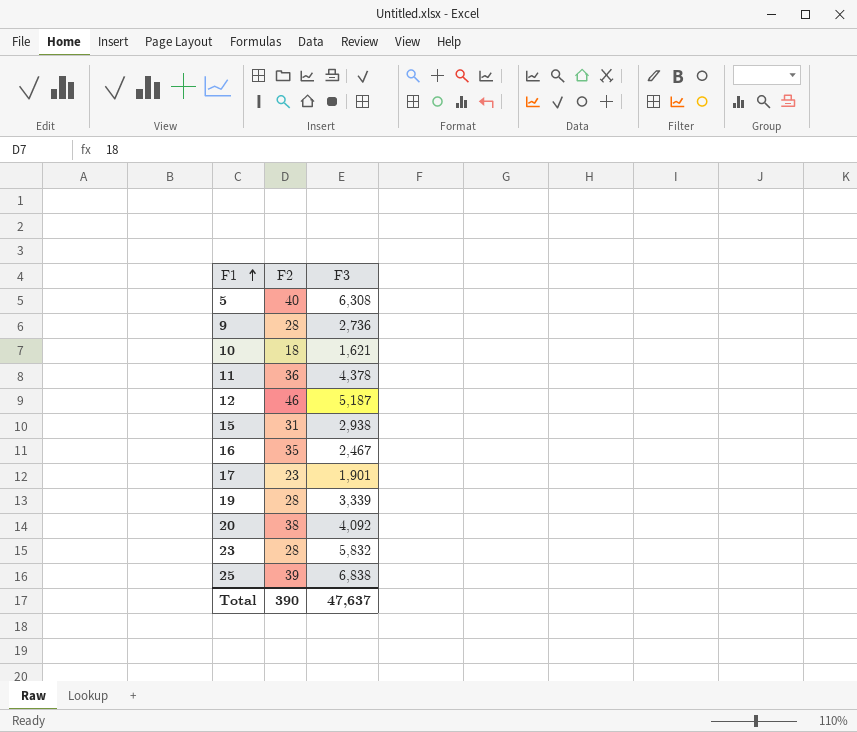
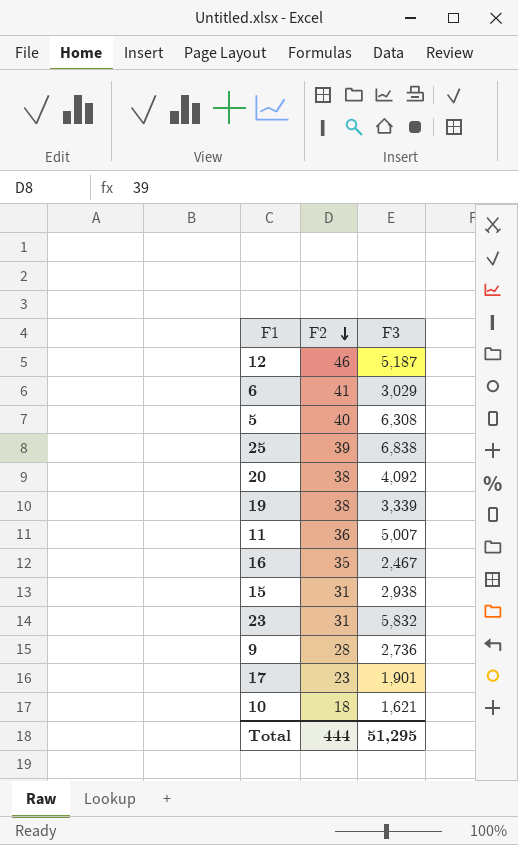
row order: F1 ascending -> F2 descending
row 6: none -> 41 | 3,029
19 | F2: 28 -> 38
11 | F3: 4,378 -> 5,007
23 | F2: 28 -> 31
Total | F2: 390 -> 444
Total | F3: 47,637 -> 51,295

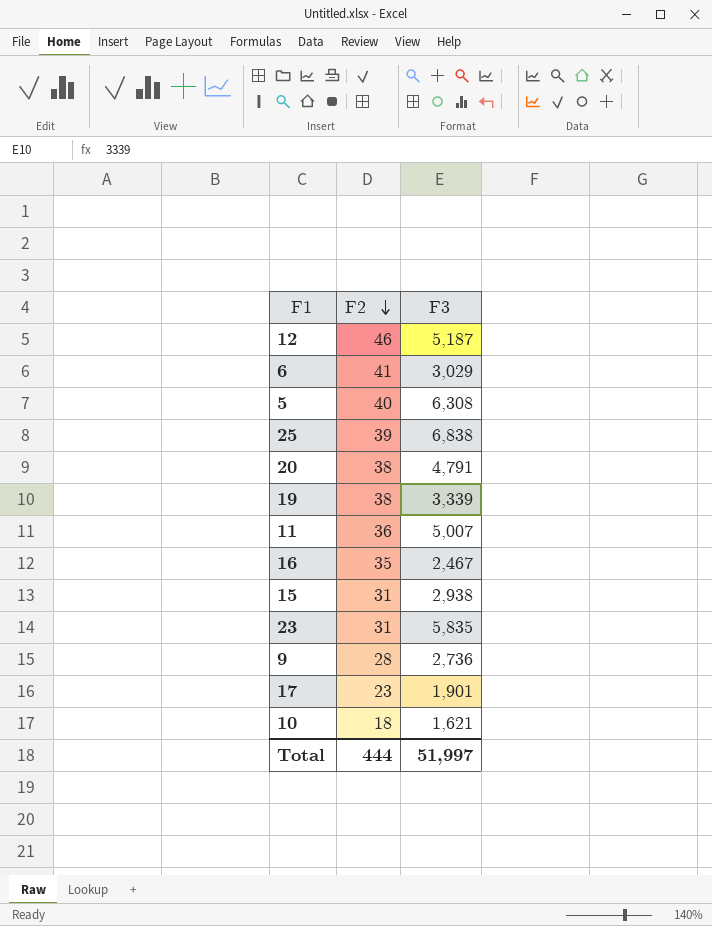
20 | F3: 4,092 -> 4,791
23 | F3: 5,832 -> 5,835
Total | F3: 51,295 -> 51,997

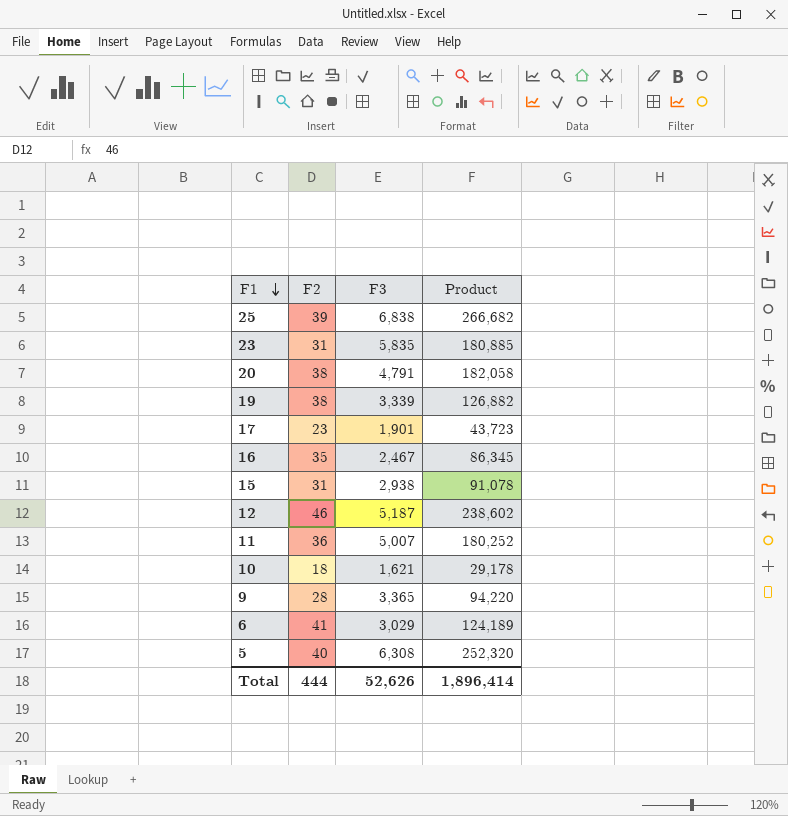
row order: F2 descending -> F1 descending
column Product | formula: none -> [F2] * [F3]
9 | F3: 2,736 -> 3,365
Total | F3: 51,997 -> 52,626

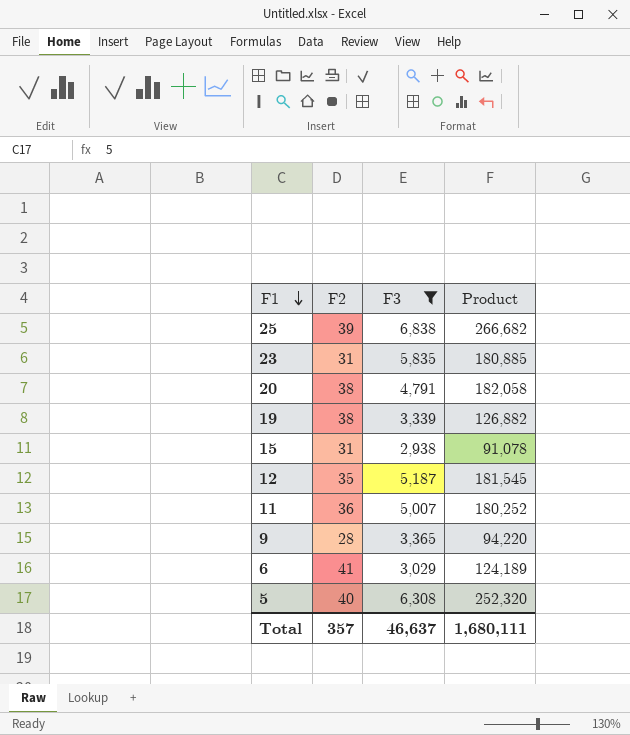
filter: none -> F3 >= 2,938
12 | F2: 46 -> 35
12 | Product: 238,602 -> 181,545
Total | F2: 444 -> 357
Total | F3: 52,626 -> 46,637
Total | Product: 1,896,414 -> 1,680,111

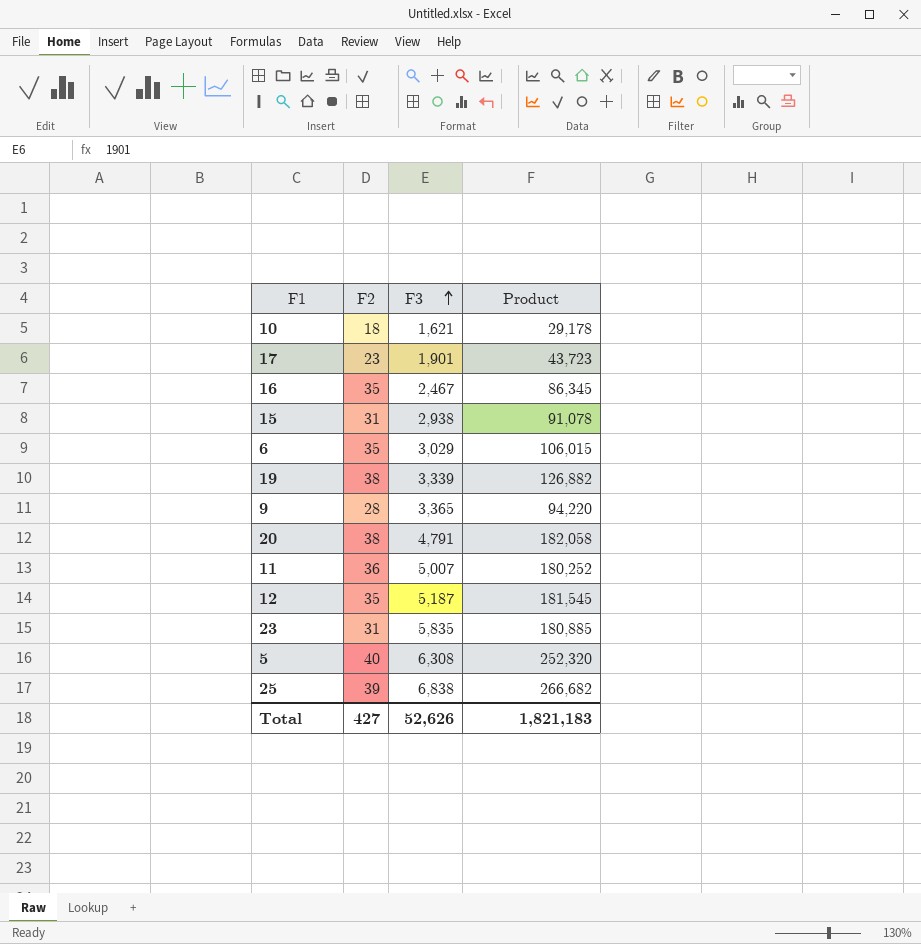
filter: F3 >= 2,938 -> none
row order: F1 descending -> F3 ascending
6 | F2: 41 -> 35
6 | Product: 124,189 -> 106,015
Total | F2: 357 -> 427
Total | F3: 46,637 -> 52,626
Total | Product: 1,680,111 -> 1,821,183

